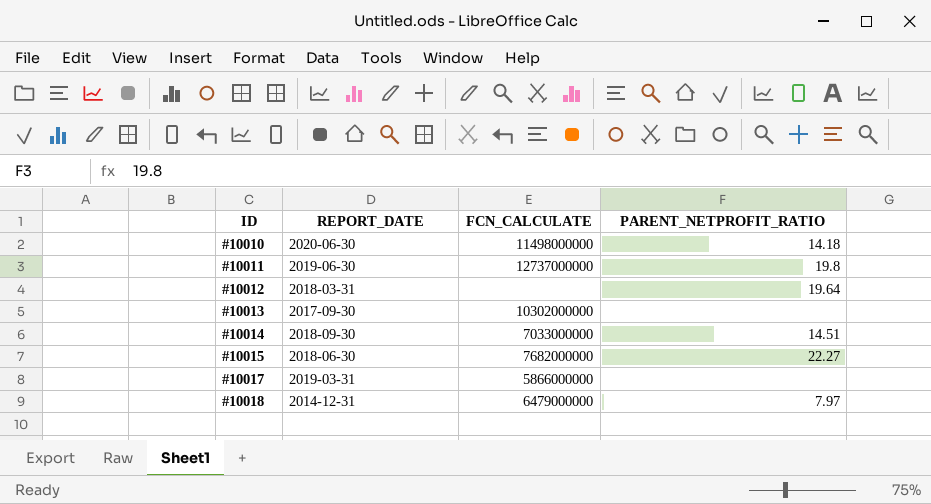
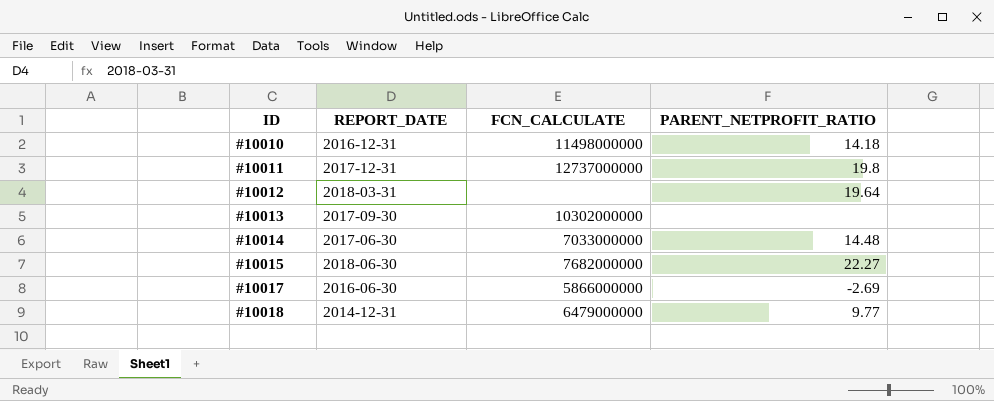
#10010 | REPORT_DATE: 2020-06-30 -> 2016-12-31
#10011 | REPORT_DATE: 2019-06-30 -> 2017-12-31
#10014 | REPORT_DATE: 2018-09-30 -> 2017-06-30
#10014 | PARENT_NETPROFIT_RATIO: 14.51 -> 14.48
#10017 | REPORT_DATE: 2019-03-31 -> 2016-06-30
#10017 | PARENT_NETPROFIT_RATIO: none -> -2.69
#10018 | PARENT_NETPROFIT_RATIO: 7.97 -> 9.77

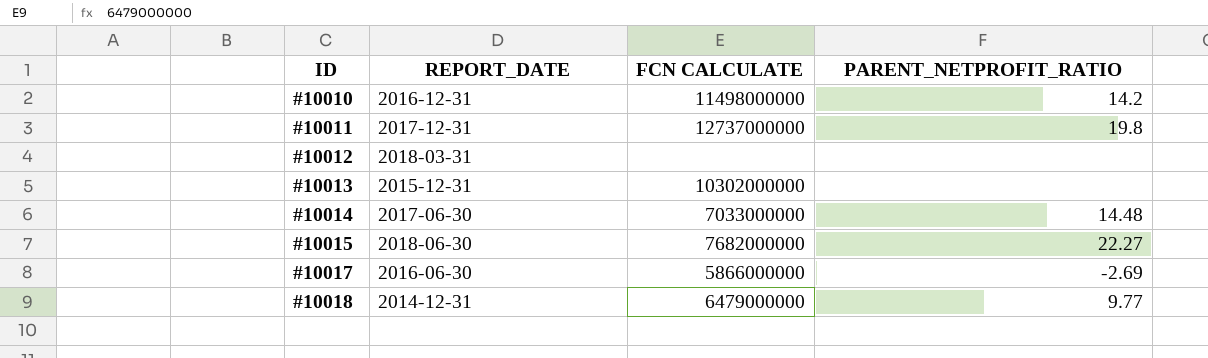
column name: FCN_CALCULATE -> FCN CALCULATE
#10010 | PARENT_NETPROFIT_RATIO: 14.18 -> 14.2
#10012 | PARENT_NETPROFIT_RATIO: 19.64 -> none
#10013 | REPORT_DATE: 2017-09-30 -> 2015-12-31

